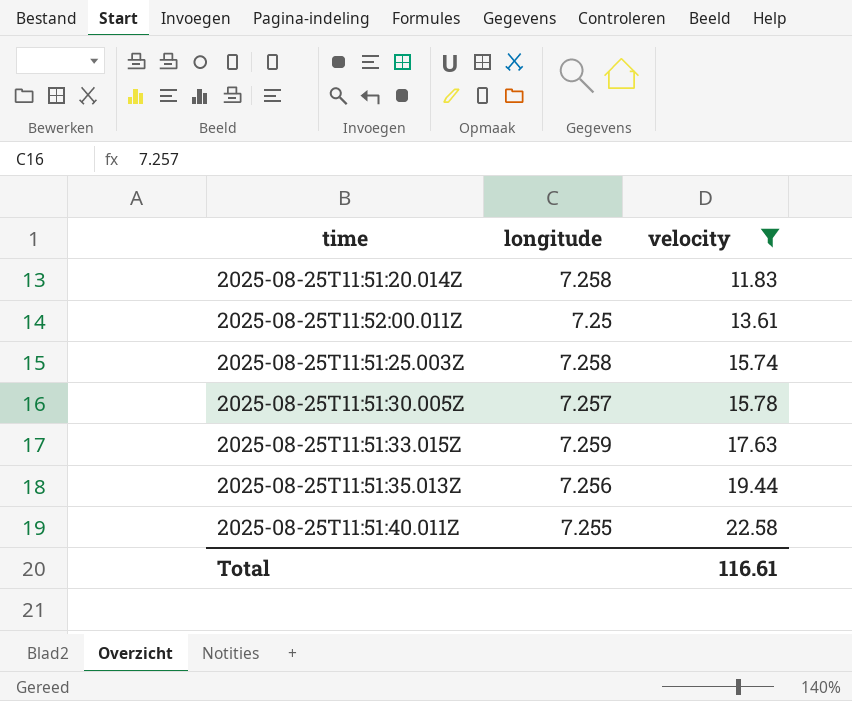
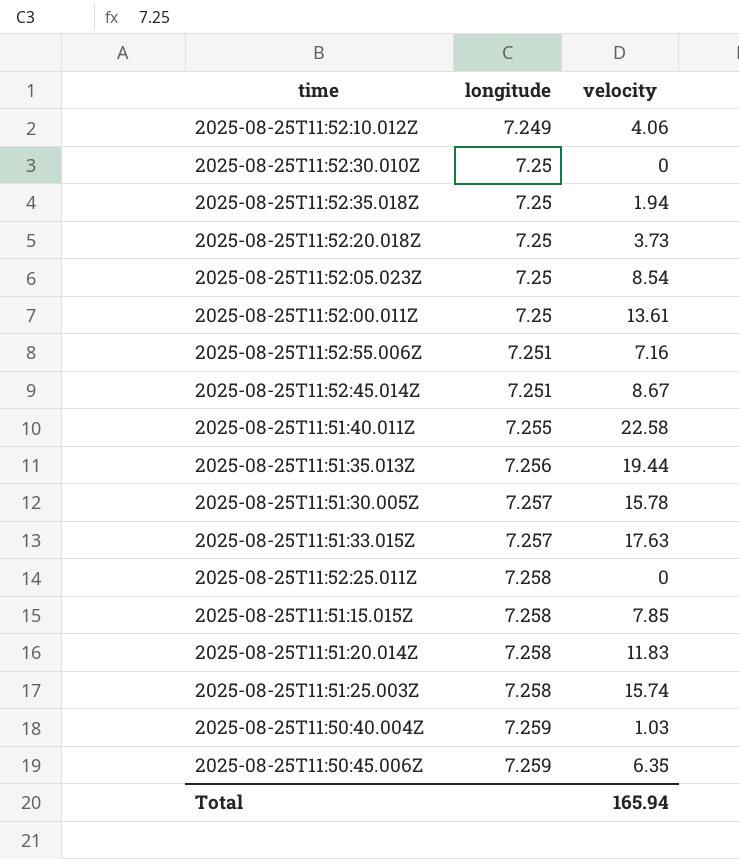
filter: velocity >= 11.83 -> none
row order: velocity ascending -> longitude ascending
2025-08-25T11:51:33.015Z | longitude: 7.259 -> 7.257
Total | velocity: 116.61 -> 165.94

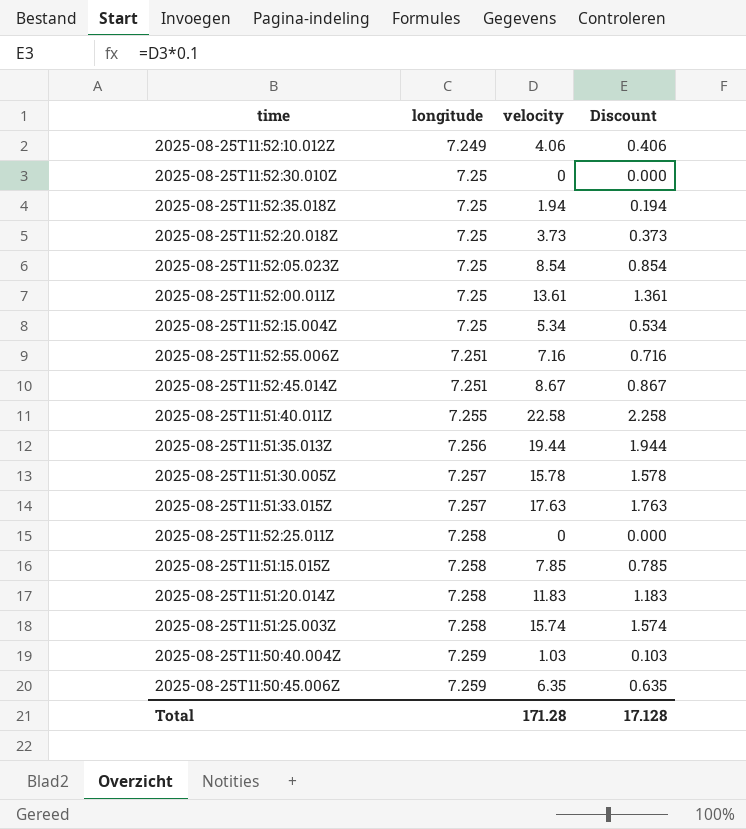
column Discount | formula: none -> [velocity] * 0.1
row 2025-08-25T11:52:15.004Z: none -> 7.25 | 5.34 | 0.534
Total | velocity: 165.94 -> 171.28

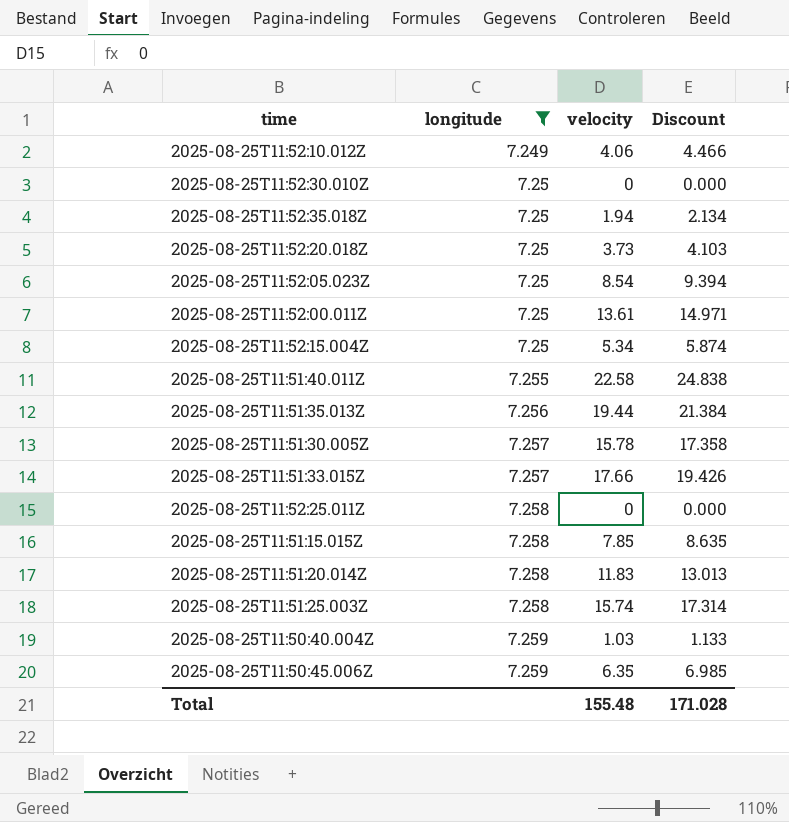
filter: none -> longitude != 7.251
column Discount | formula: [velocity] * 0.1 -> [velocity] * 1.1
2025-08-25T11:51:33.015Z | velocity: 17.63 -> 17.66
Total | velocity: 171.28 -> 155.48
Total | Discount: 17.128 -> 171.028

